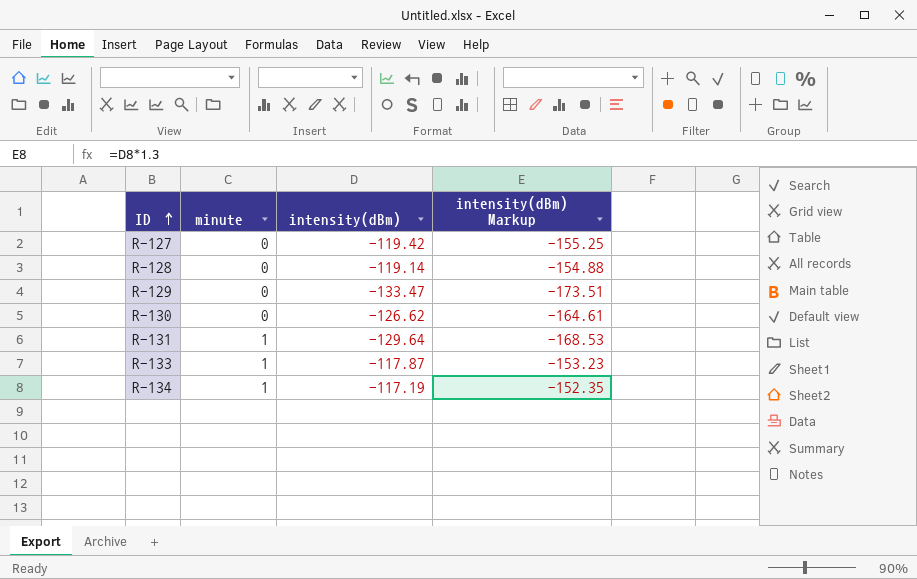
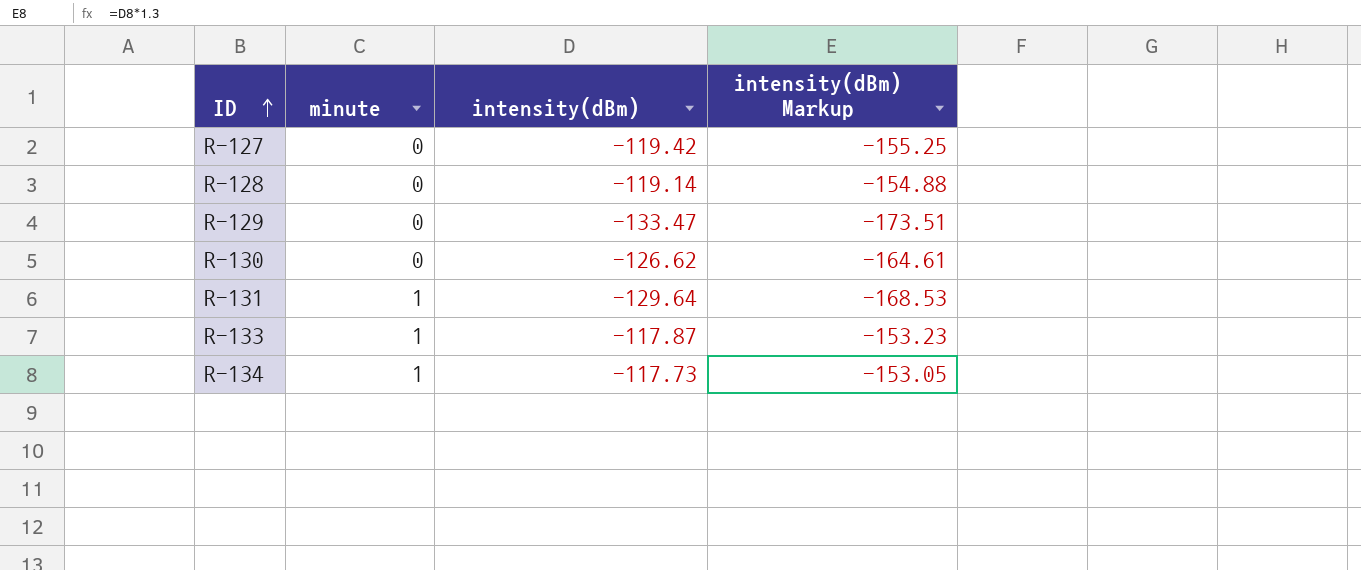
R-134 | intensity(dBm): -117.19 -> -117.73
R-134 | intensity(dBm) Markup: -152.35 -> -153.05

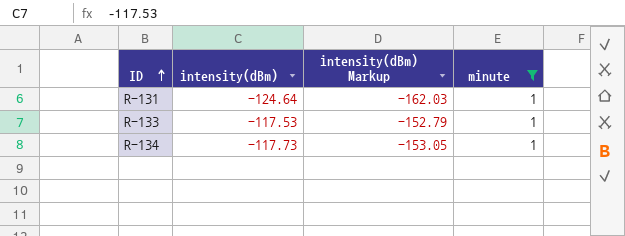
filter: none -> minute = 1
column minute | position: 2 -> 4
R-131 | intensity(dBm): -129.64 -> -124.64
R-131 | intensity(dBm) Markup: -168.53 -> -162.03
R-133 | intensity(dBm): -117.87 -> -117.53
R-133 | intensity(dBm) Markup: -153.23 -> -152.79

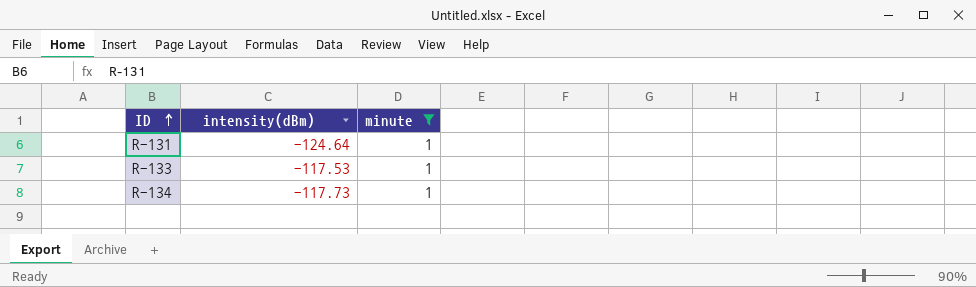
column intensity(dBm) Markup | formula: [intensity(dBm)] * 1.3 -> none

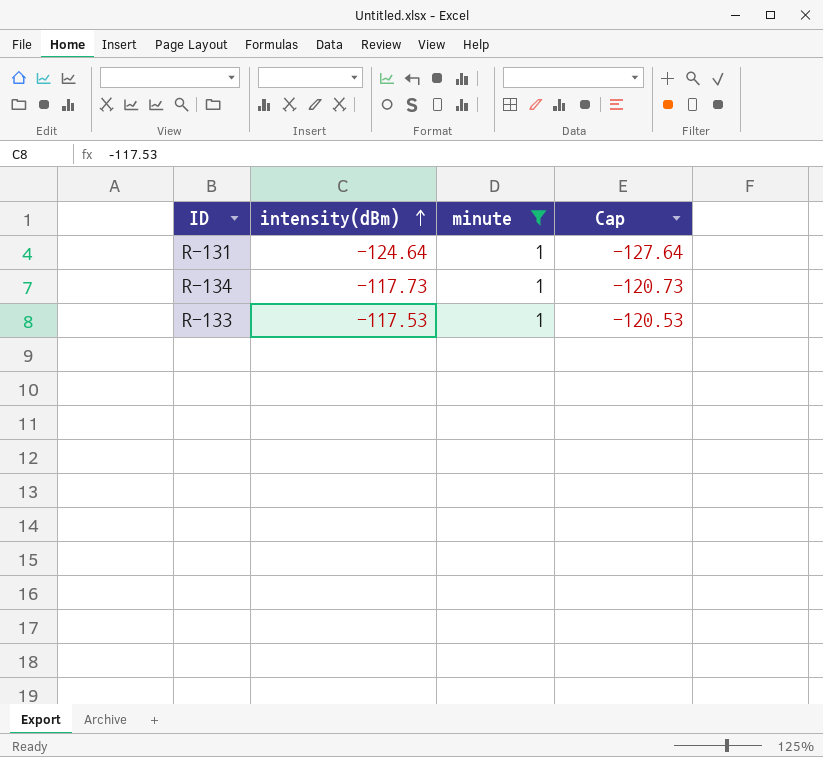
row order: ID ascending -> intensity(dBm) ascending
column Cap | formula: none -> [intensity(dBm)] - 3

